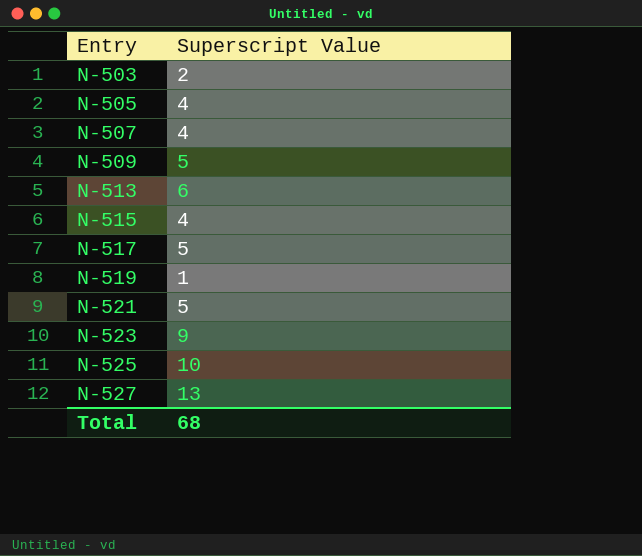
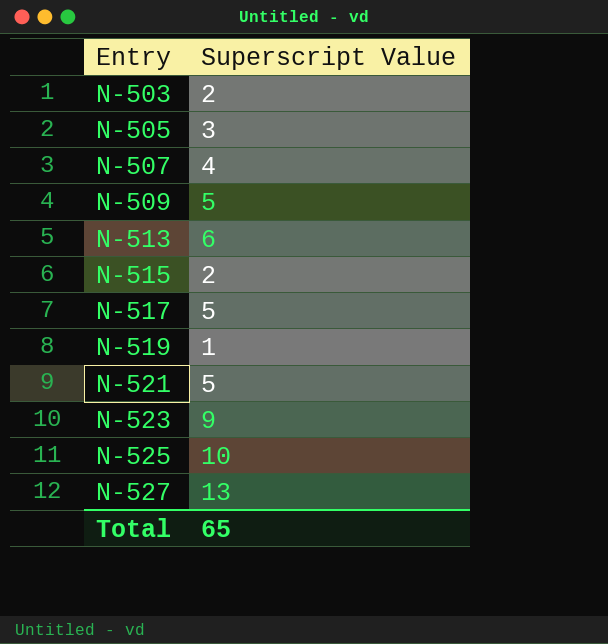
N-505 | Superscript Value: 4 -> 3
N-515 | Superscript Value: 4 -> 2
Total | Superscript Value: 68 -> 65

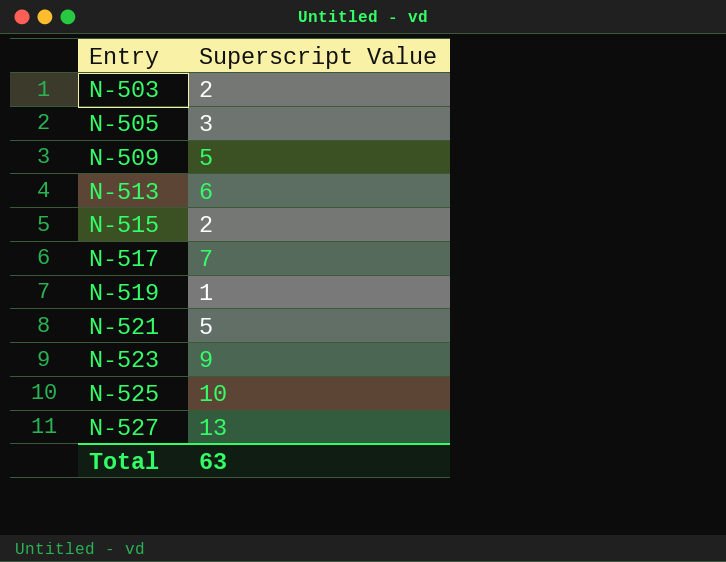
row N-507: 4 -> none
N-517 | Superscript Value: 5 -> 7
Total | Superscript Value: 65 -> 63

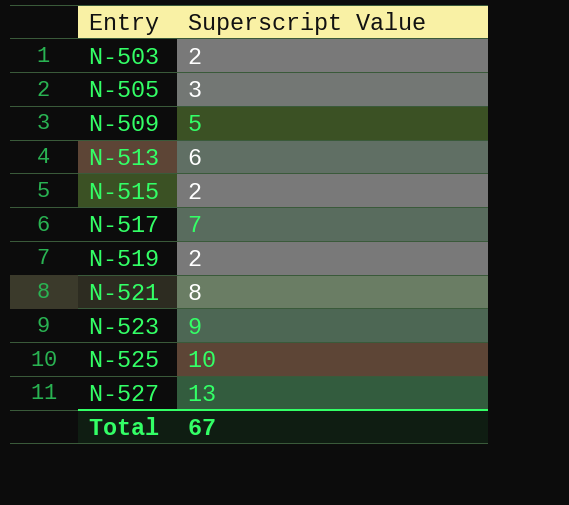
N-519 | Superscript Value: 1 -> 2
N-521 | Superscript Value: 5 -> 8
Total | Superscript Value: 63 -> 67

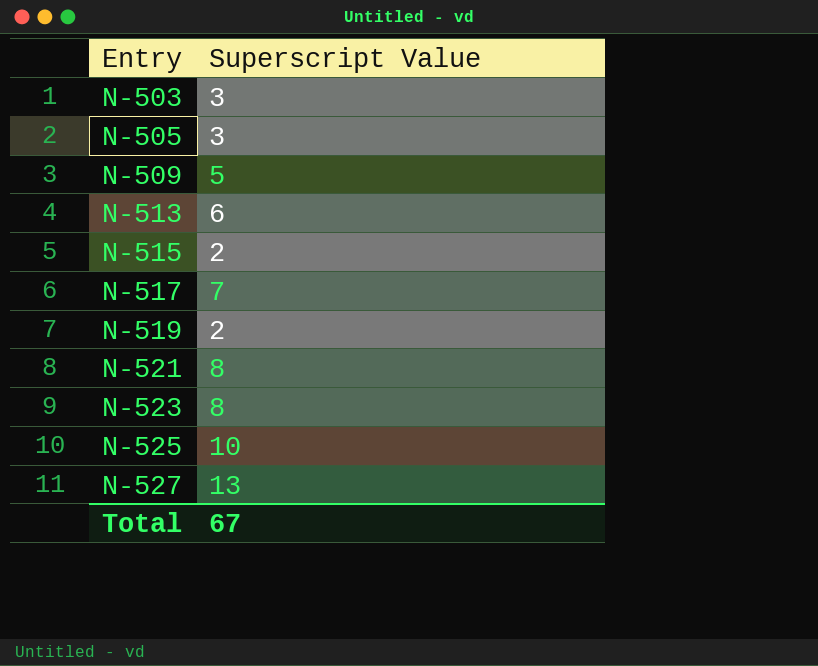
N-503 | Superscript Value: 2 -> 3
N-523 | Superscript Value: 9 -> 8

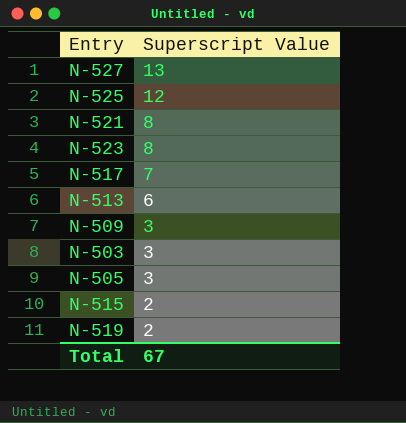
row order: Entry ascending -> Superscript Value descending
N-525 | Superscript Value: 10 -> 12
N-509 | Superscript Value: 5 -> 3

